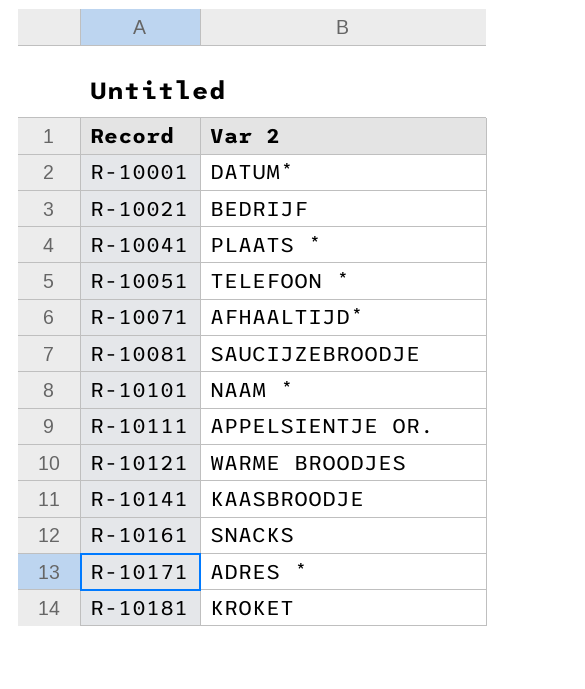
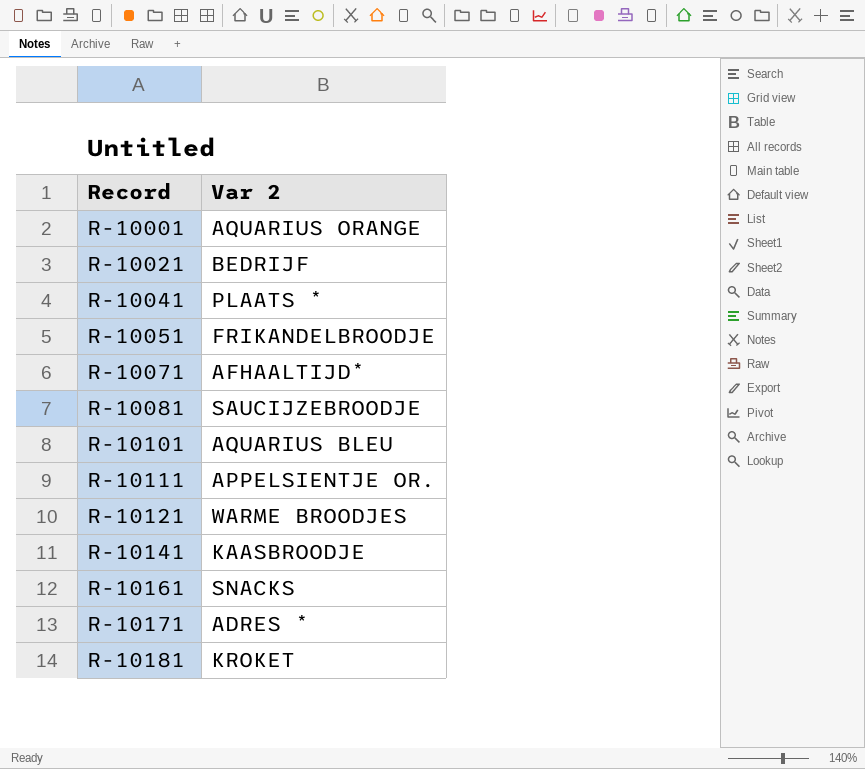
R-10001 | Var 2: DATUM* -> AQUARIUS ORANGE
R-10051 | Var 2: TELEFOON * -> FRIKANDELBROODJE
R-10101 | Var 2: NAAM * -> AQUARIUS BLEU

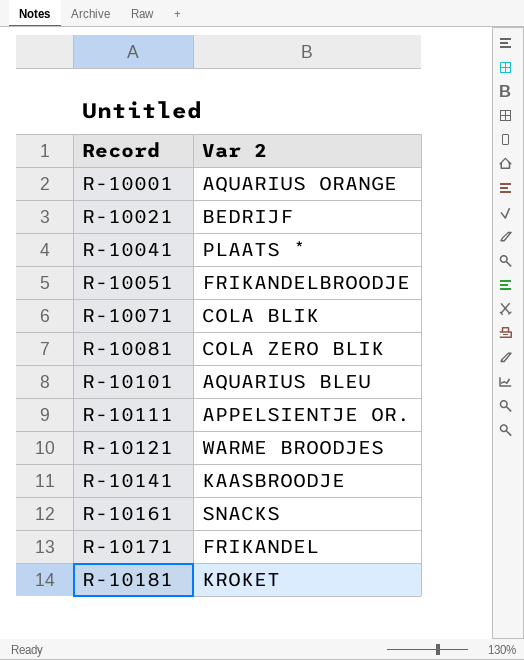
R-10071 | Var 2: AFHAALTIJD* -> COLA BLIK
R-10081 | Var 2: SAUCIJZEBROODJE -> COLA ZERO BLIK
R-10171 | Var 2: ADRES * -> FRIKANDEL

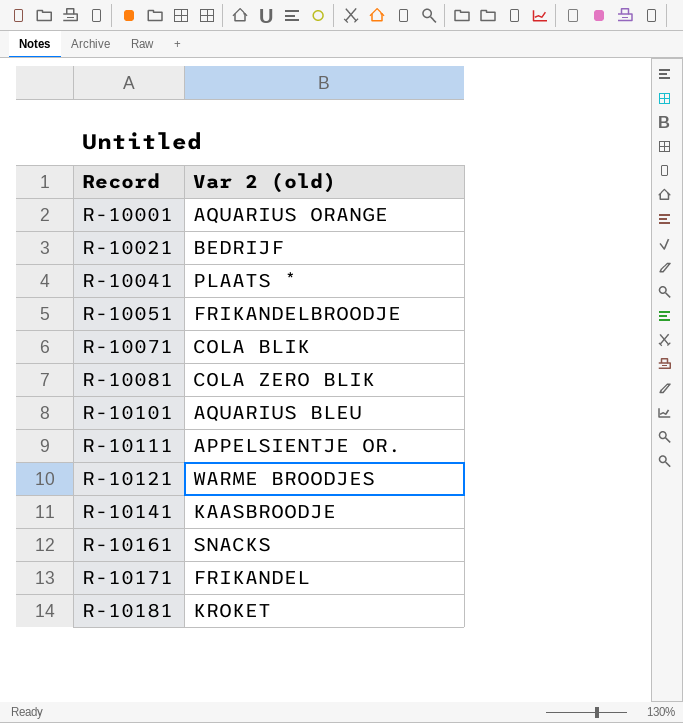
column name: Var 2 -> Var 2 (old)

